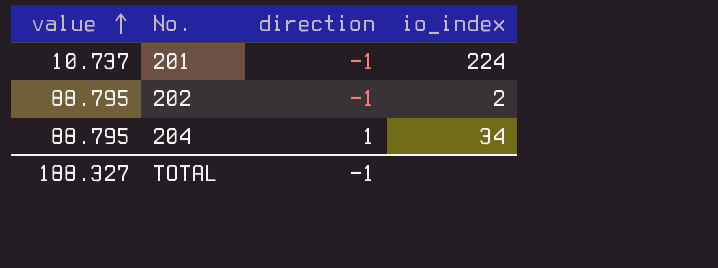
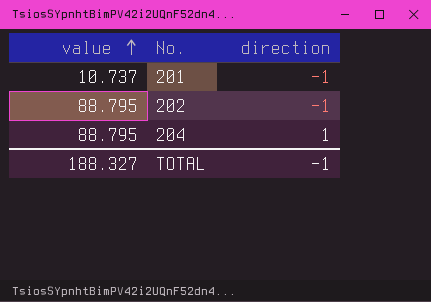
column io_index | position: 4 -> none

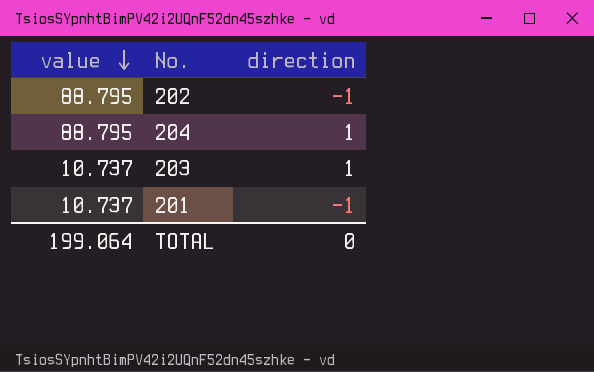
row order: value ascending -> value descending
row 203: none -> 10.737 | 1
TOTAL | value: 188.327 -> 199.064
TOTAL | direction: -1 -> 0

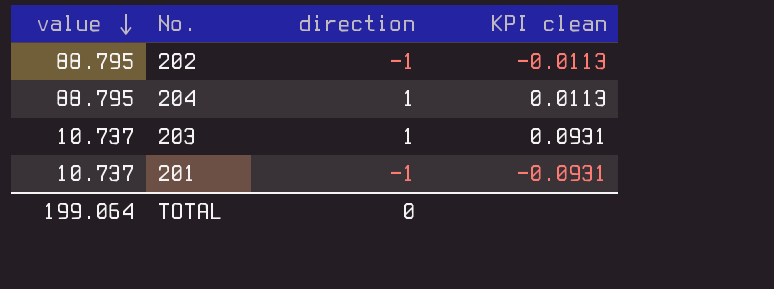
column KPI clean | formula: none -> [direction] / [value]

